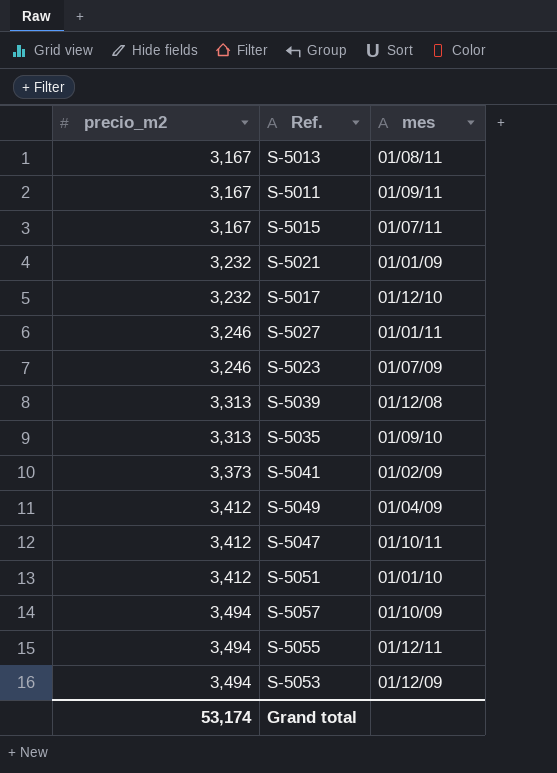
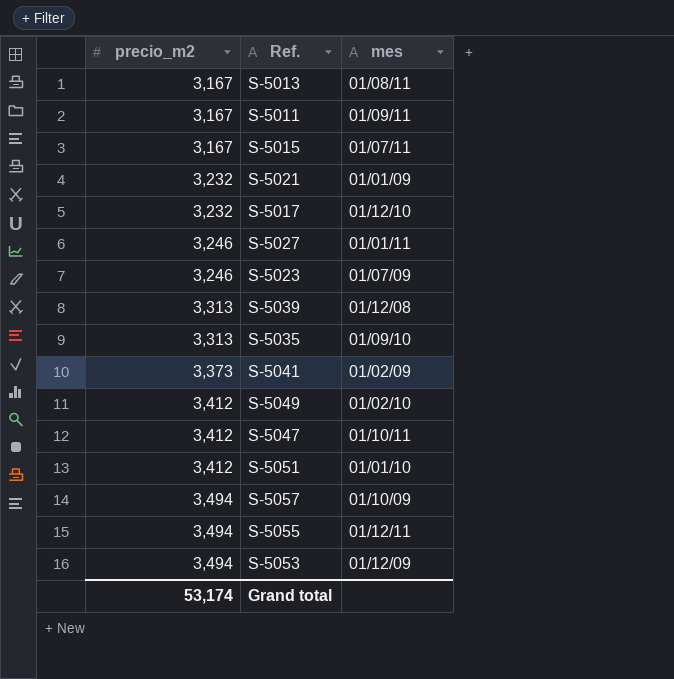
S-5049 | mes: 01/04/09 -> 01/02/10

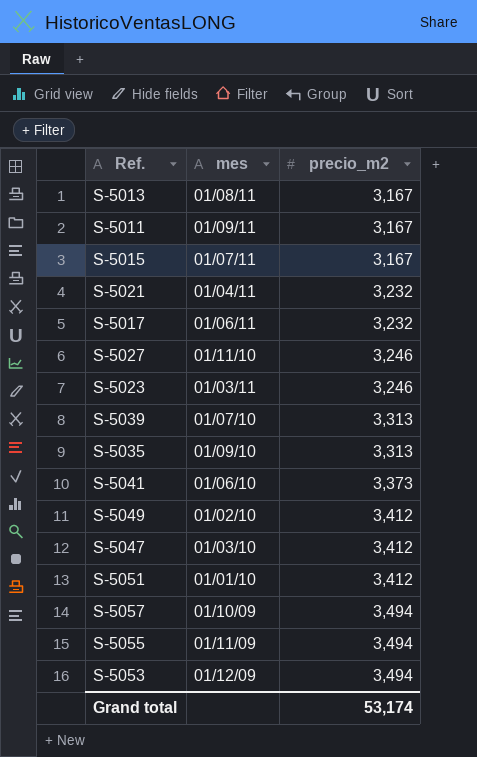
column precio_m2 | position: 1 -> 3
S-5021 | mes: 01/01/09 -> 01/04/11
S-5017 | mes: 01/12/10 -> 01/06/11
S-5027 | mes: 01/01/11 -> 01/11/10
S-5023 | mes: 01/07/09 -> 01/03/11
S-5039 | mes: 01/12/08 -> 01/07/10
S-5041 | mes: 01/02/09 -> 01/06/10
S-5047 | mes: 01/10/11 -> 01/03/10
S-5055 | mes: 01/12/11 -> 01/11/09

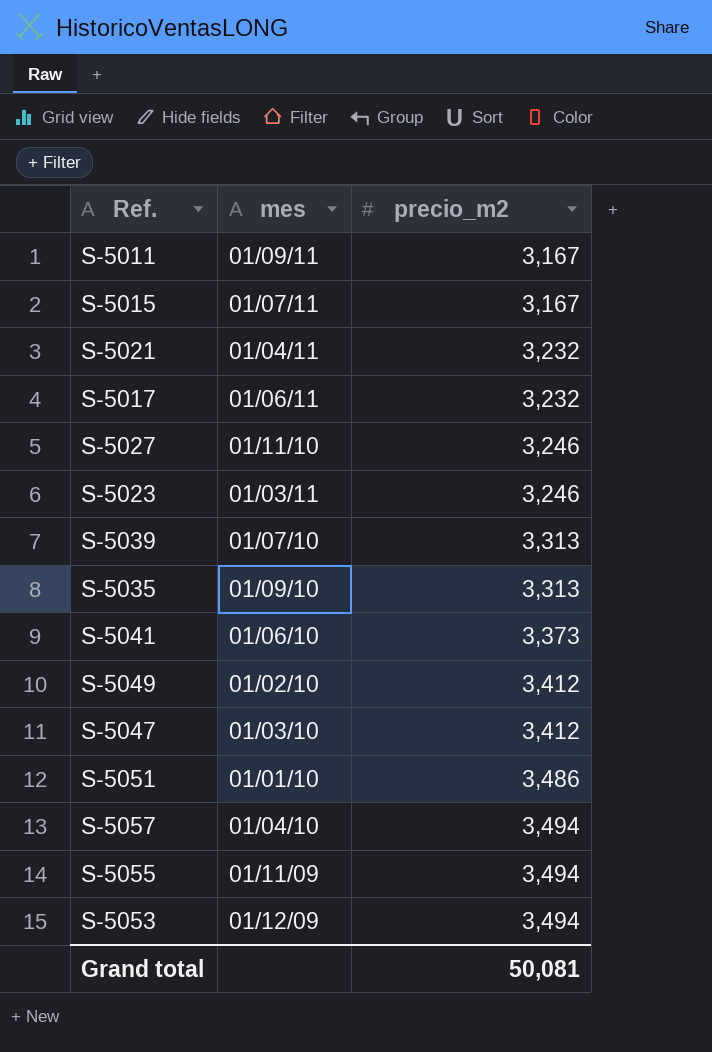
row S-5013: 01/08/11 | 3,167 -> none
S-5051 | precio_m2: 3,412 -> 3,486
S-5057 | mes: 01/10/09 -> 01/04/10
Grand total | precio_m2: 53,174 -> 50,081

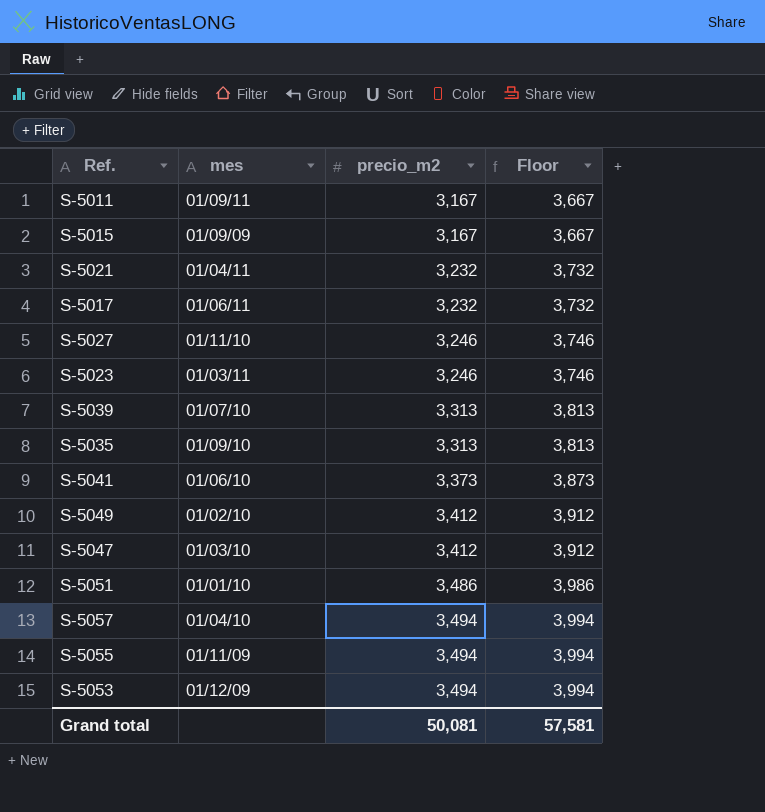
column Floor | formula: none -> [precio_m2] + 500
S-5015 | mes: 01/07/11 -> 01/09/09

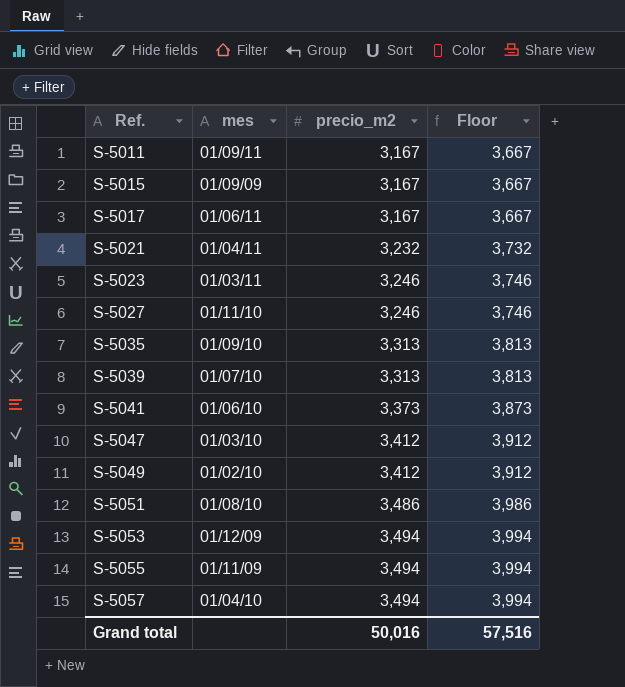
row order: precio_m2 ascending -> Ref. ascending
S-5017 | precio_m2: 3,232 -> 3,167
S-5017 | Floor: 3,732 -> 3,667
S-5051 | mes: 01/01/10 -> 01/08/10
Grand total | precio_m2: 50,081 -> 50,016
Grand total | Floor: 57,581 -> 57,516

